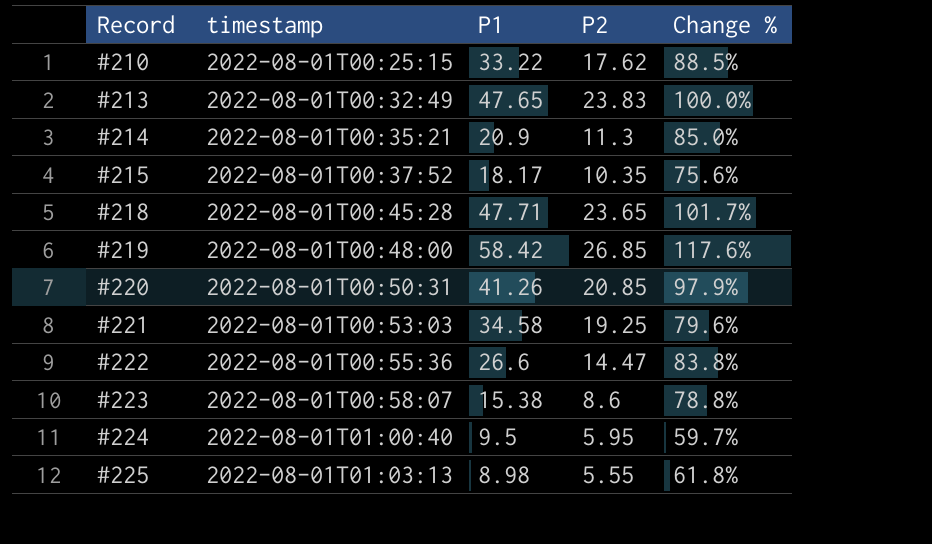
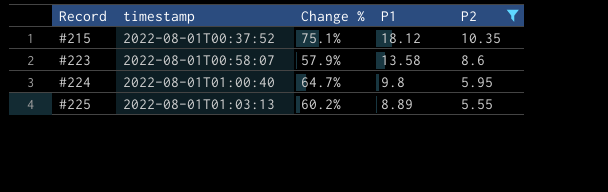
filter: none -> P2 <= 10.35
column Change % | position: 5 -> 3
#215 | Change %: 75.6% -> 75.1%
#215 | P1: 18.17 -> 18.12
#223 | Change %: 78.8% -> 57.9%
#223 | P1: 15.38 -> 13.58
#224 | Change %: 59.7% -> 64.7%
#224 | P1: 9.5 -> 9.8
#225 | Change %: 61.8% -> 60.2%
#225 | P1: 8.98 -> 8.89

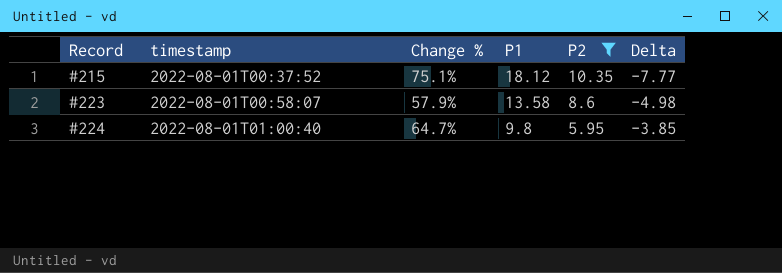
column Delta | formula: none -> [P2] - [P1]
row #225: 2022-08-01T01:03:13 | 60.2% | 8.89 | 5.55 -> none

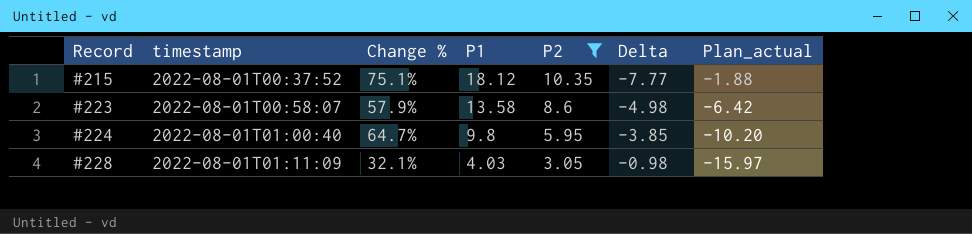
column Plan_actual | formula: none -> [P1] - 20
row #228: none -> 2022-08-01T01:11:09 | 32.1% | 4.03 | 3.05 | -0.98 | -15.97

